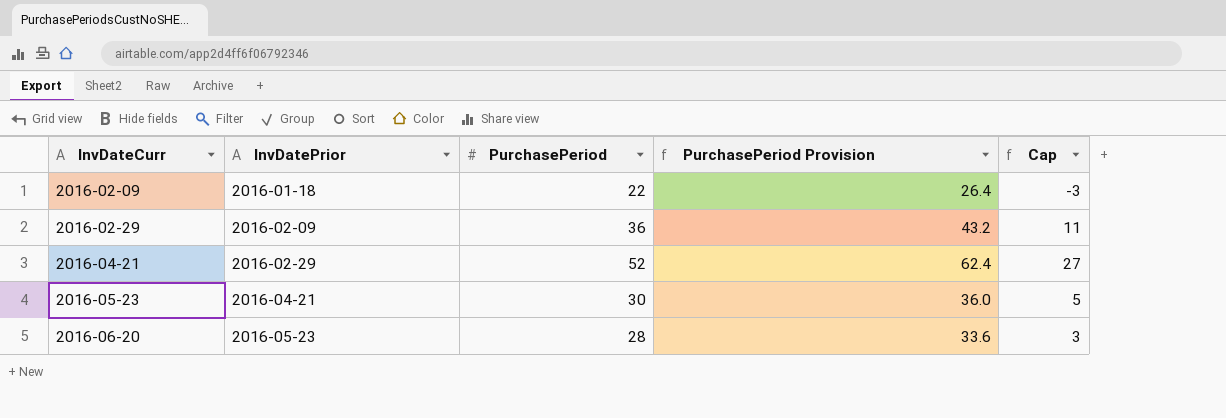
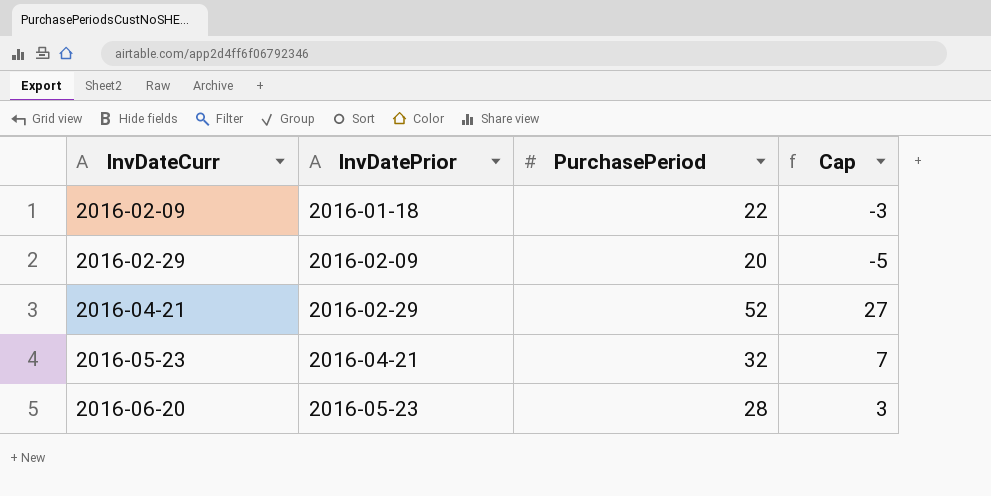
column PurchasePeriod Provision | formula: [PurchasePeriod] * 1.2 -> none
2016-02-29 | PurchasePeriod: 36 -> 20
2016-02-29 | Cap: 11 -> -5
2016-05-23 | PurchasePeriod: 30 -> 32
2016-05-23 | Cap: 5 -> 7

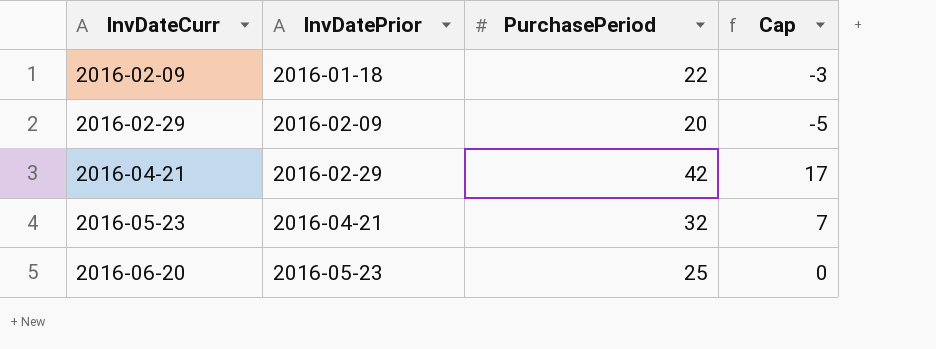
2016-04-21 | PurchasePeriod: 52 -> 42
2016-04-21 | Cap: 27 -> 17
2016-06-20 | PurchasePeriod: 28 -> 25
2016-06-20 | Cap: 3 -> 0

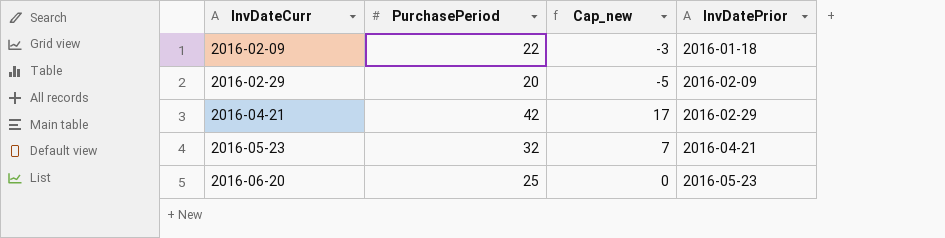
column name: Cap -> Cap_new
column InvDatePrior | position: 2 -> 4

